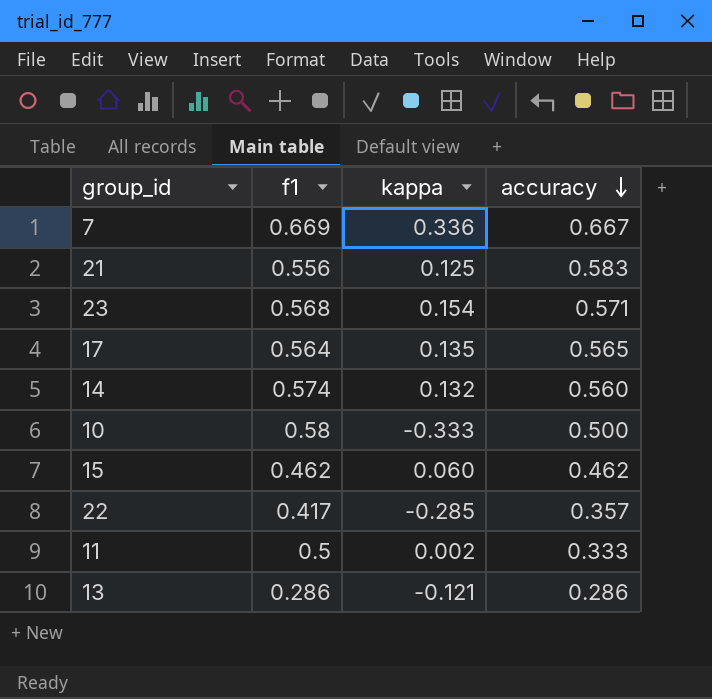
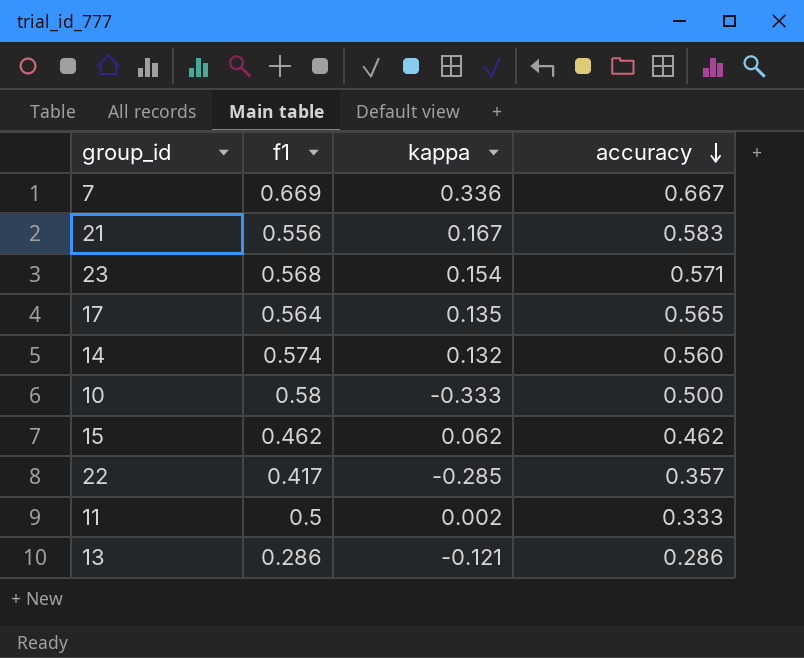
21 | kappa: 0.125 -> 0.167
15 | kappa: 0.060 -> 0.062

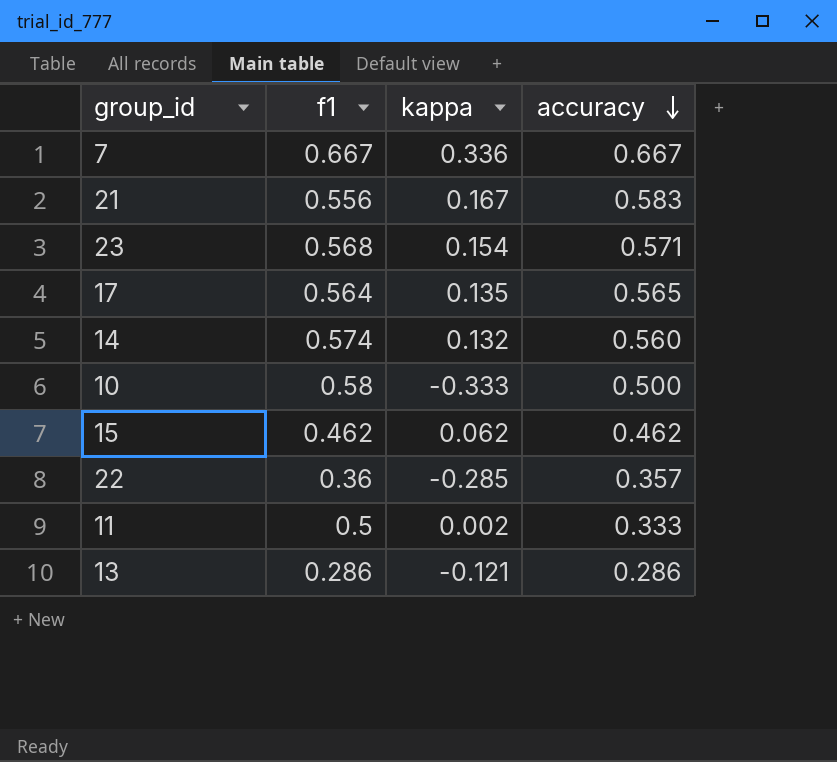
7 | f1: 0.669 -> 0.667
22 | f1: 0.417 -> 0.36

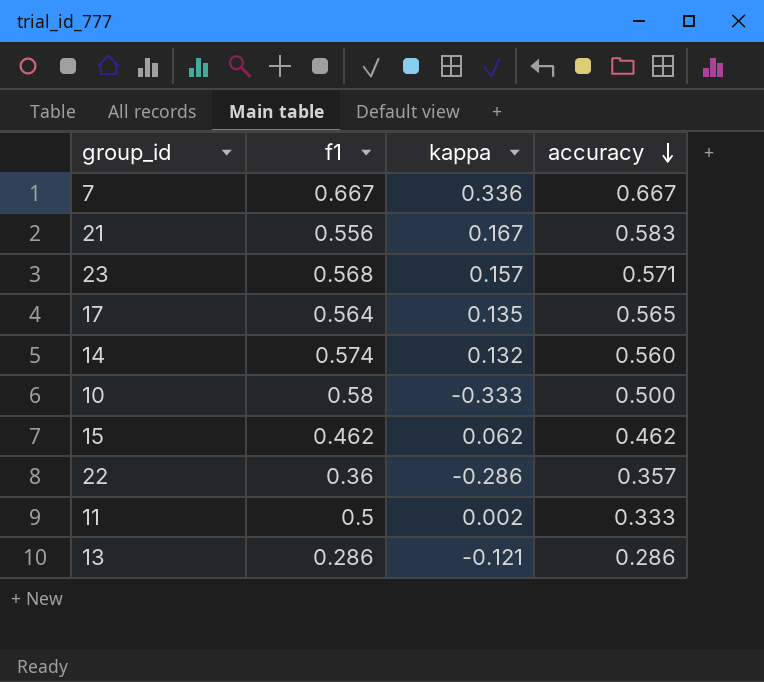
23 | kappa: 0.154 -> 0.157
22 | kappa: -0.285 -> -0.286

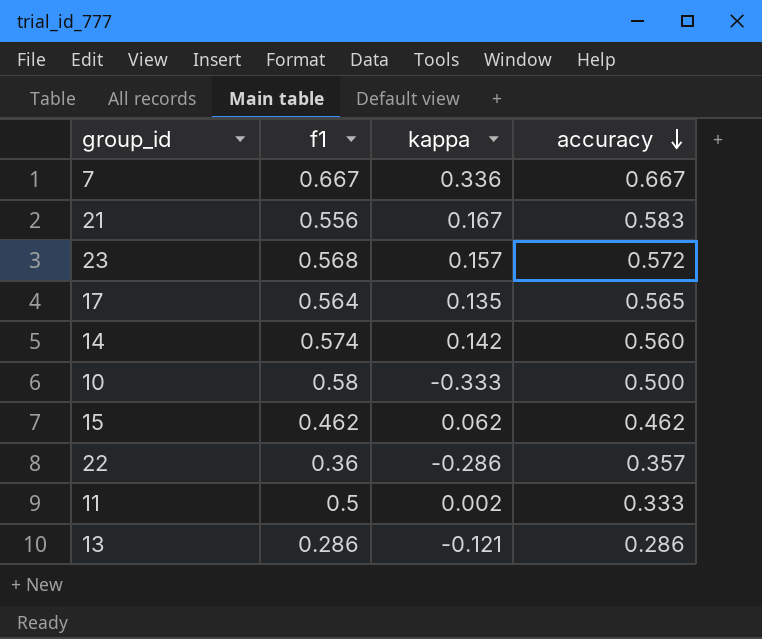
23 | accuracy: 0.571 -> 0.572
14 | kappa: 0.132 -> 0.142

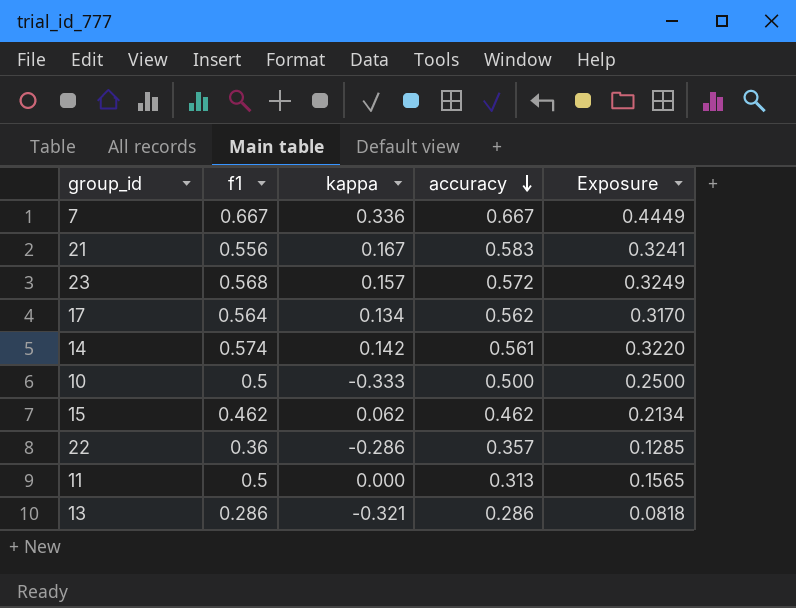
column Exposure | formula: none -> [f1] * [accuracy]
17 | kappa: 0.135 -> 0.134
17 | accuracy: 0.565 -> 0.562
14 | accuracy: 0.560 -> 0.561
10 | f1: 0.58 -> 0.5
11 | kappa: 0.002 -> 0.000
11 | accuracy: 0.333 -> 0.313
13 | kappa: -0.121 -> -0.321

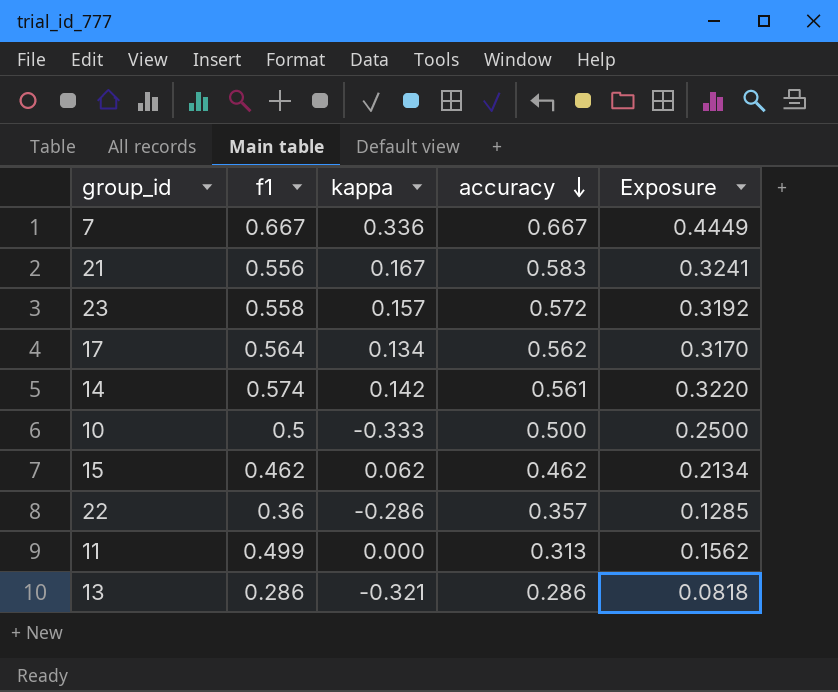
23 | f1: 0.568 -> 0.558
23 | Exposure: 0.3249 -> 0.3192
11 | f1: 0.5 -> 0.499
11 | Exposure: 0.1565 -> 0.1562

